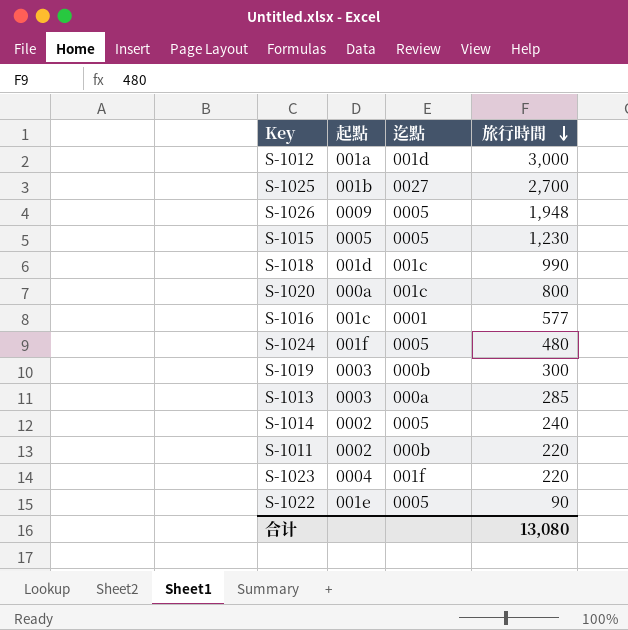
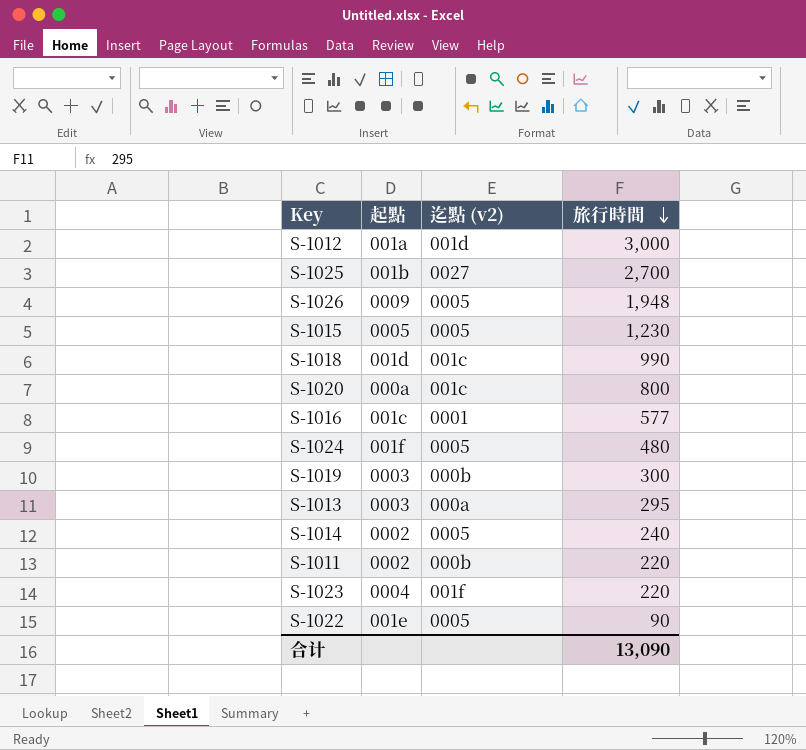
column name: 迄點 -> 迄點 (v2)
S-1013 | 旅行時間: 285 -> 295
合计 | 旅行時間: 13,080 -> 13,090

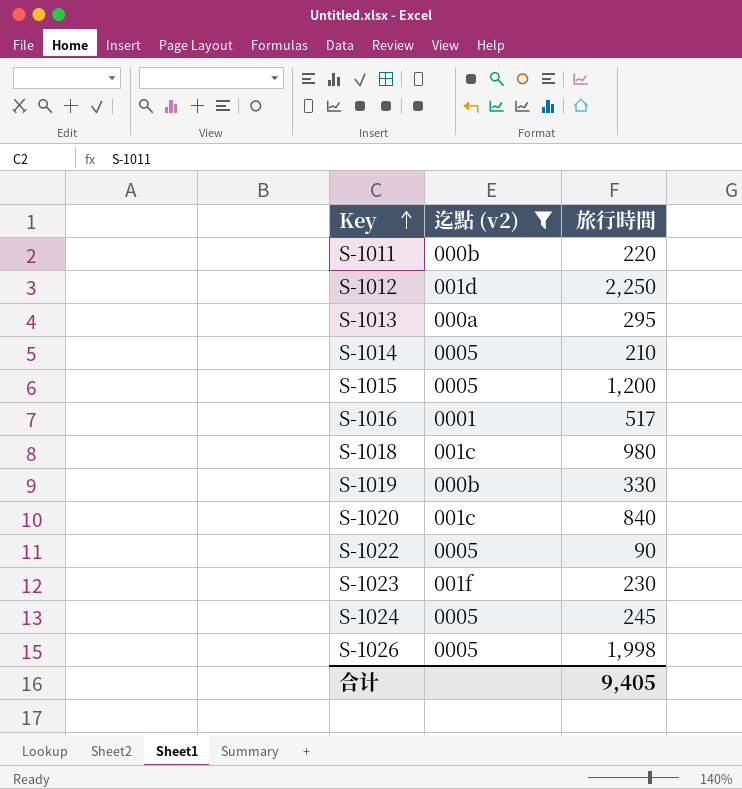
filter: none -> 迄點 (v2) != 0027
row order: 旅行時間 descending -> Key ascending
column 起點 | position: 2 -> none
S-1012 | 旅行時間: 3,000 -> 2,250
S-1014 | 旅行時間: 240 -> 210
S-1015 | 旅行時間: 1,230 -> 1,200
S-1016 | 旅行時間: 577 -> 517
S-1018 | 旅行時間: 990 -> 980
S-1019 | 旅行時間: 300 -> 330
S-1020 | 旅行時間: 800 -> 840
S-1023 | 旅行時間: 220 -> 230
S-1024 | 旅行時間: 480 -> 245
S-1026 | 旅行時間: 1,948 -> 1,998
合计 | 旅行時間: 13,090 -> 9,405

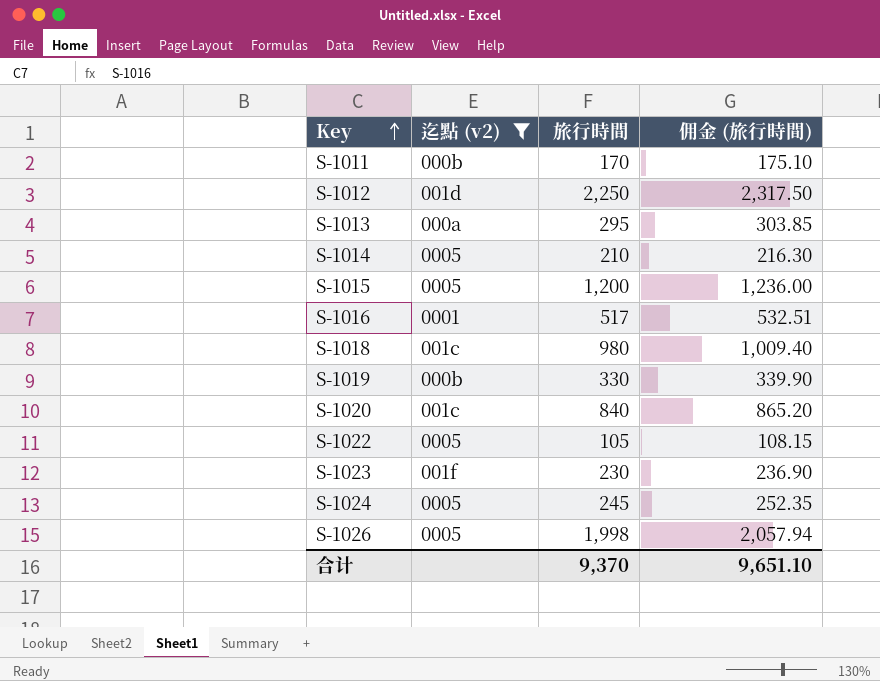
column 佣金 (旅行時間) | formula: none -> [旅行時間] * 1.03
S-1011 | 旅行時間: 220 -> 170
S-1022 | 旅行時間: 90 -> 105
合计 | 旅行時間: 9,405 -> 9,370

